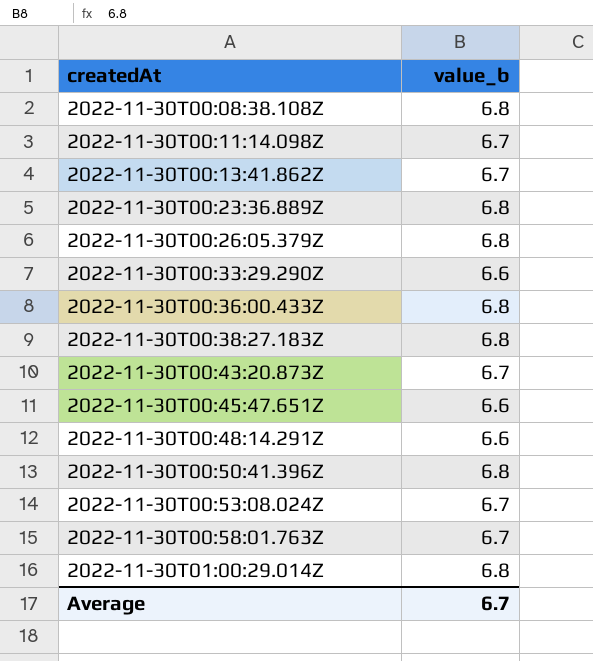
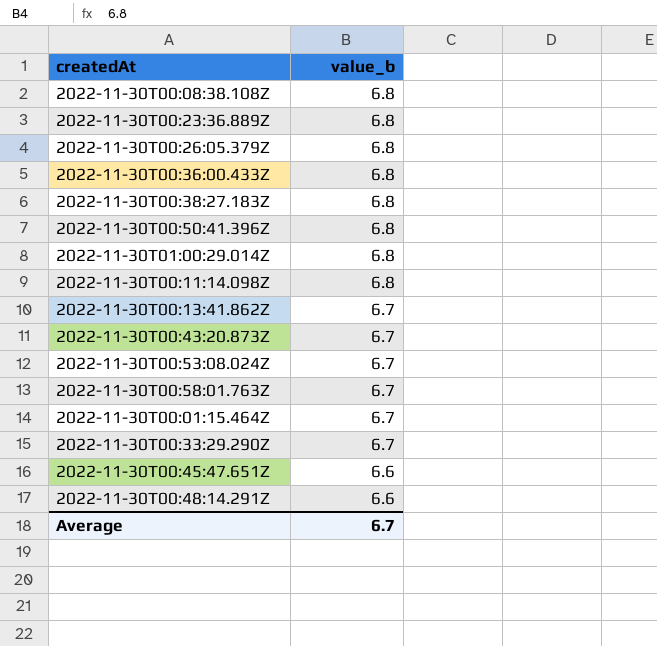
row order: createdAt ascending -> value_b descending
2022-11-30T00:11:14.098Z | value_b: 6.7 -> 6.8
row 2022-11-30T00:01:15.464Z: none -> 6.7
2022-11-30T00:33:29.290Z | value_b: 6.6 -> 6.7

